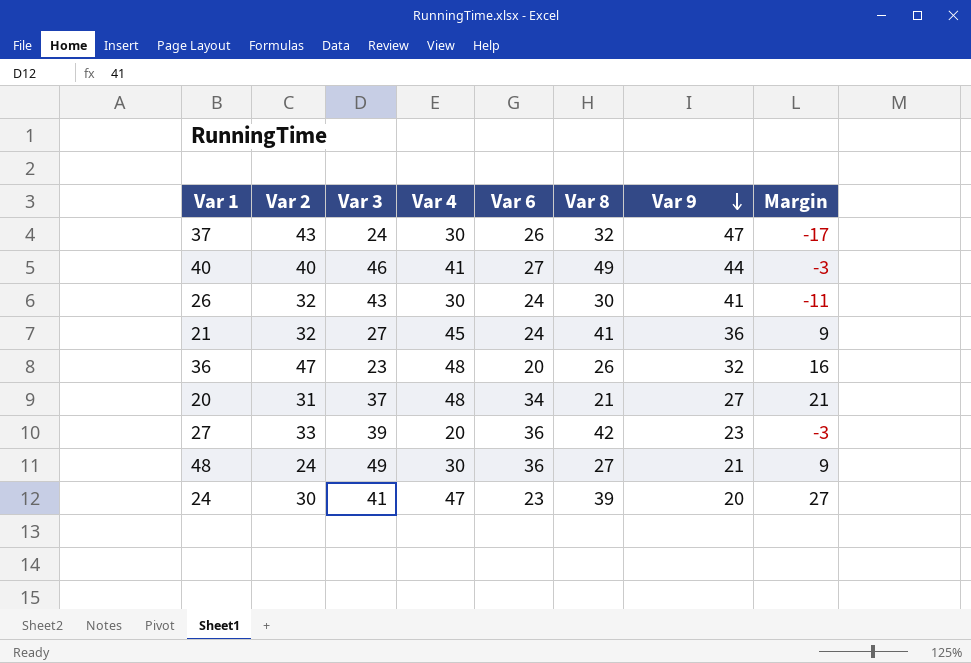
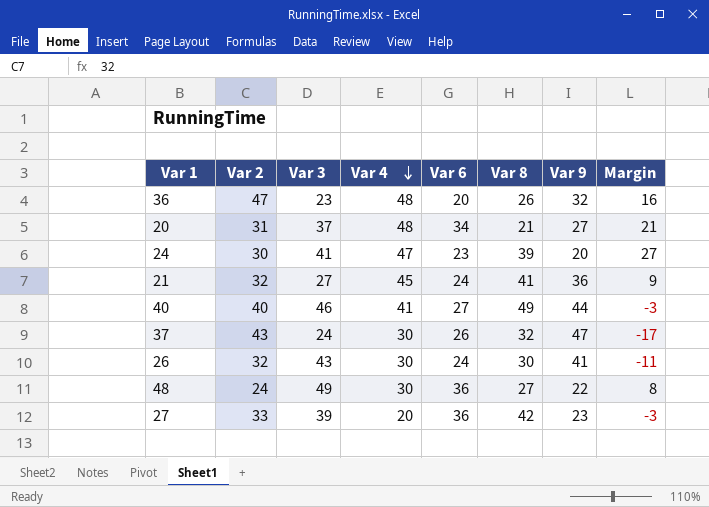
row order: Var 9 descending -> Var 4 descending
48 | Var 9: 21 -> 22
48 | Margin: 9 -> 8

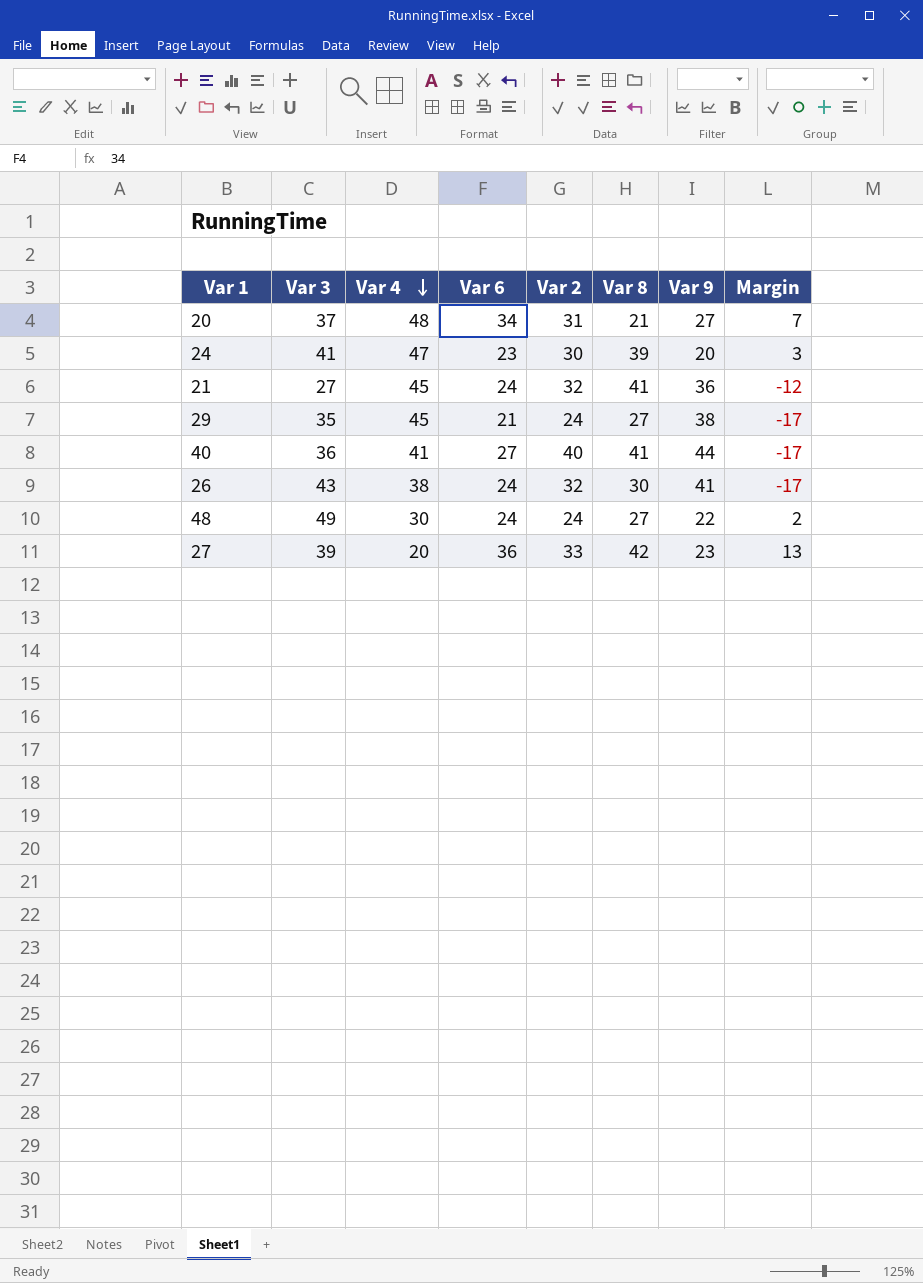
column Var 2 | position: 2 -> 5
column Margin | formula: [Var 4] - [Var 9] -> [Var 6] - [Var 9]
row 36: 47 | 23 | 48 | 20 | 26 | 32 | 16 -> none
row 37: 43 | 24 | 30 | 26 | 32 | 47 | -17 -> none
row 29: none -> 35 | 45 | 21 | 24 | 27 | 38 | -17
40 | Var 3: 46 -> 36
40 | Var 8: 49 -> 41
26 | Var 4: 30 -> 38
48 | Var 6: 36 -> 24

